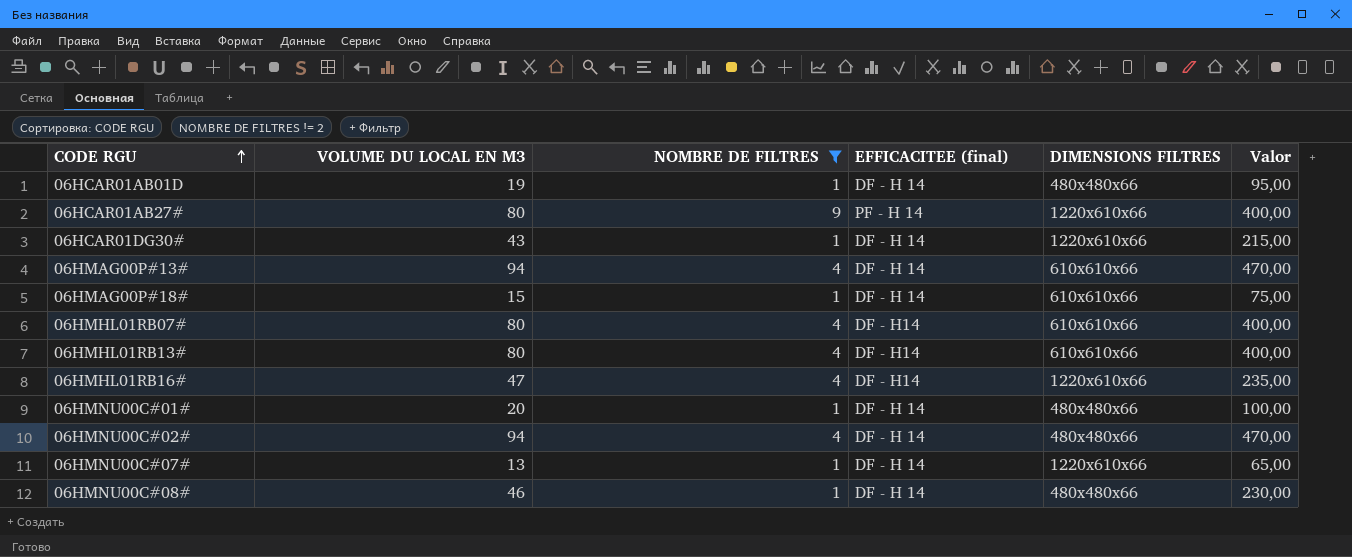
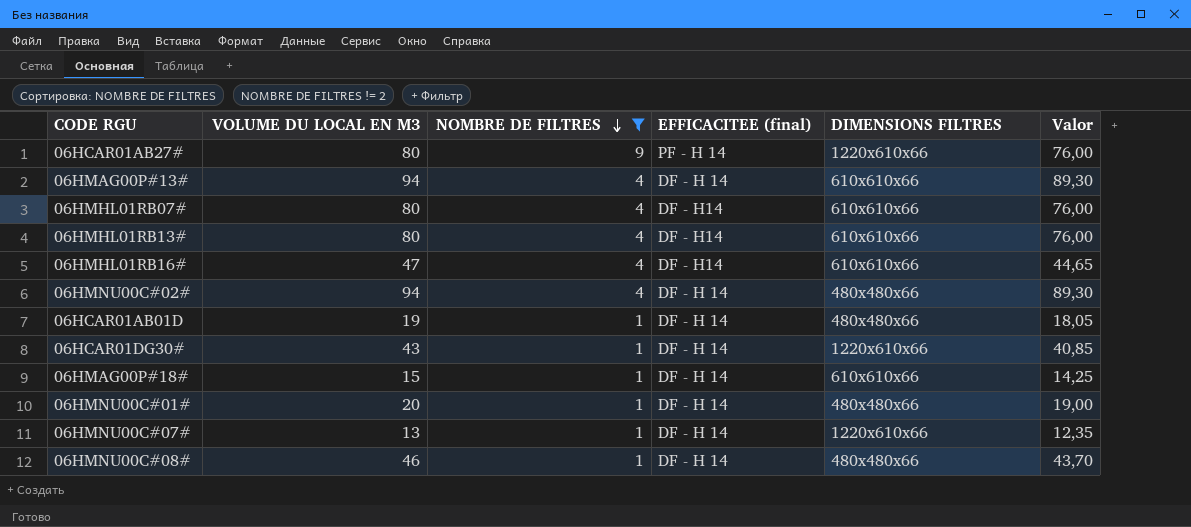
row order: CODE RGU ascending -> NOMBRE DE FILTRES descending
column Valor | formula: [VOLUME DU LOCAL EN M3] * 5 -> [VOLUME DU LOCAL EN M3] * 0,95
06HMHL01RB16# | DIMENSIONS FILTRES: 1220x610x66 -> 610x610x66

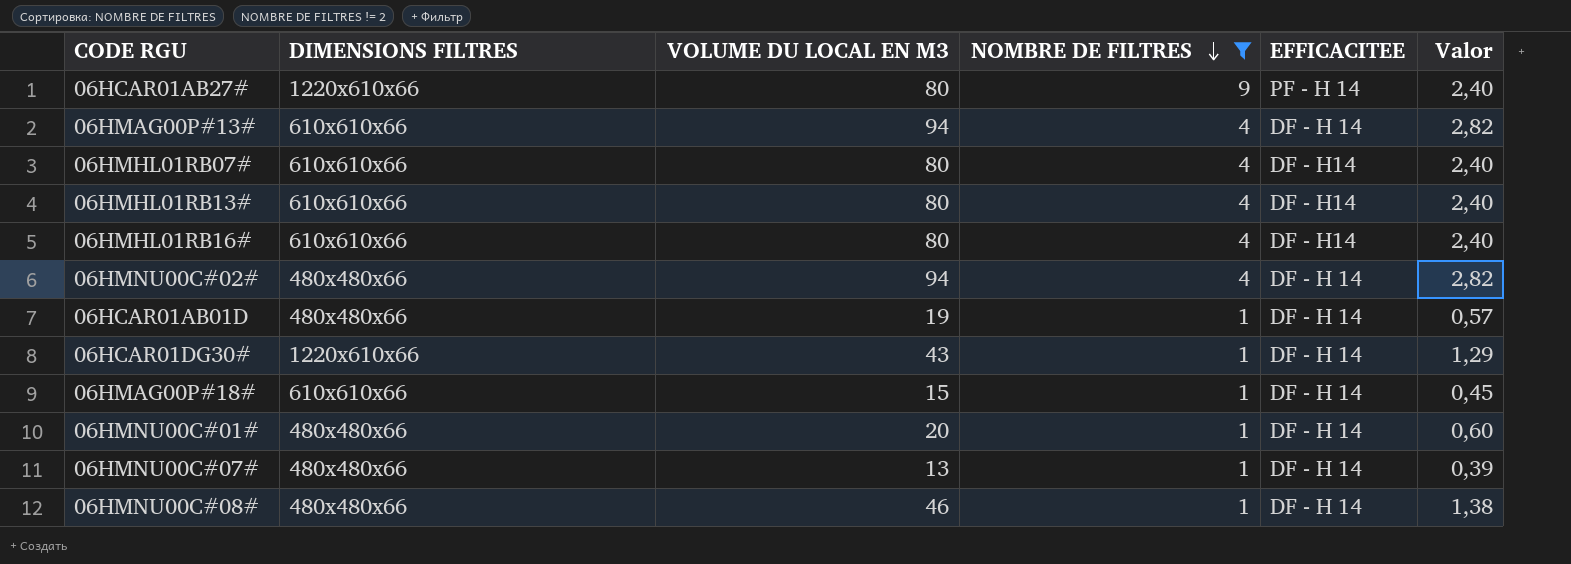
column DIMENSIONS FILTRES | position: 5 -> 2
column name: EFFICACITEE (final) -> EFFICACITEE
column Valor | formula: [VOLUME DU LOCAL EN M3] * 0,95 -> [VOLUME DU LOCAL EN M3] * 0,03
06HMHL01RB16# | VOLUME DU LOCAL EN M3: 47 -> 80
06HMNU00C#07# | DIMENSIONS FILTRES: 1220x610x66 -> 480x480x66

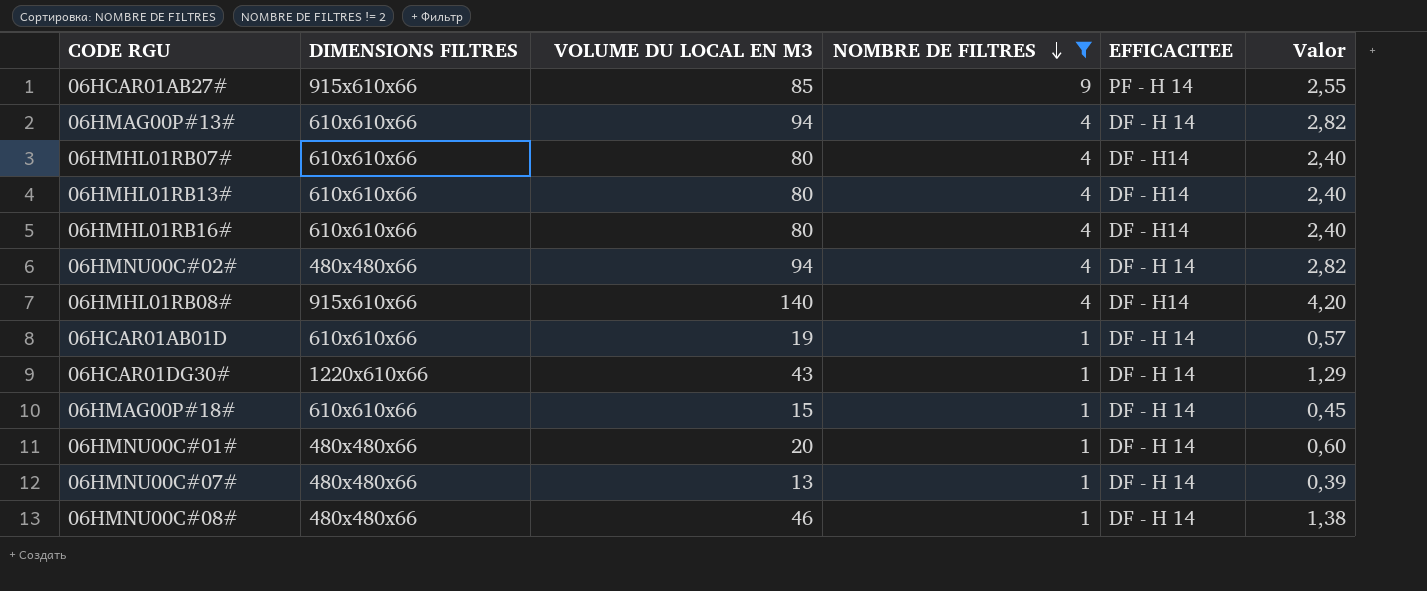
06HCAR01AB27# | DIMENSIONS FILTRES: 1220x610x66 -> 915x610x66
06HCAR01AB27# | VOLUME DU LOCAL EN M3: 80 -> 85
06HCAR01AB27# | Valor: 2,40 -> 2,55
row 06HMHL01RB08#: none -> 915x610x66 | 140 | 4 | DF - H14 | 4,20
06HCAR01AB01D | DIMENSIONS FILTRES: 480x480x66 -> 610x610x66

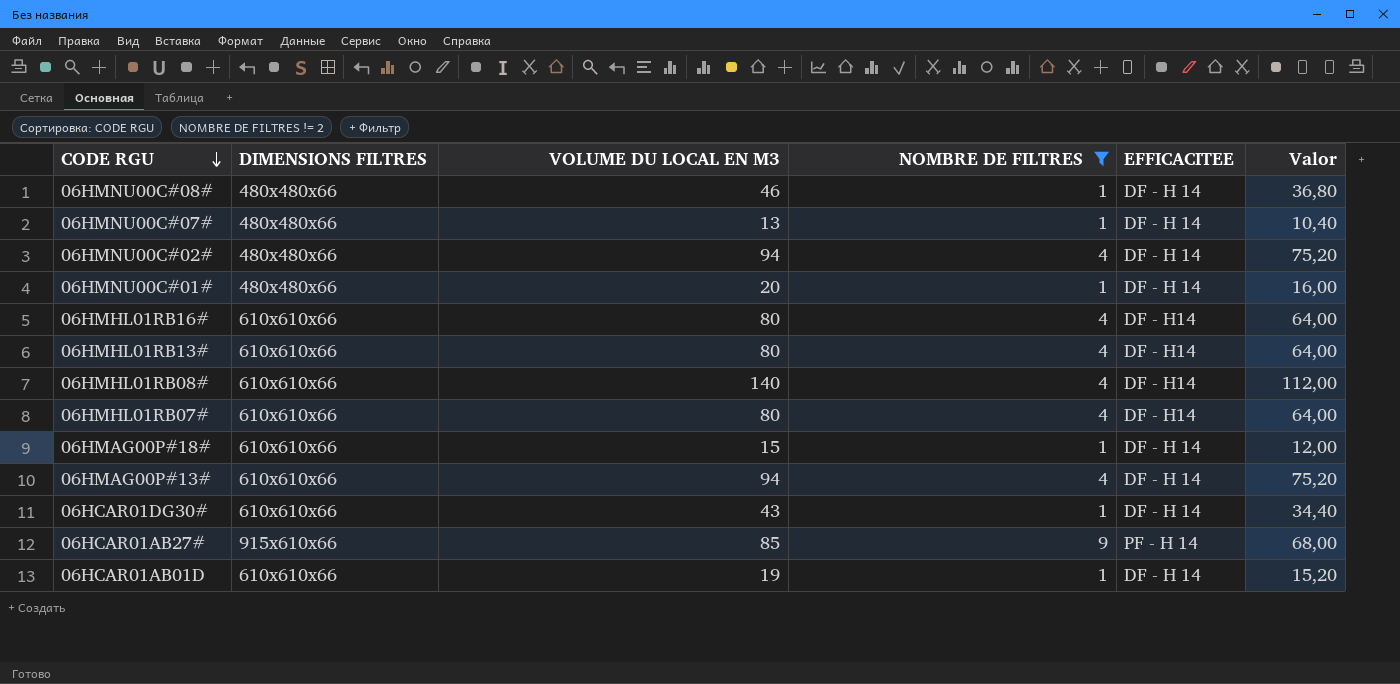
row order: NOMBRE DE FILTRES descending -> CODE RGU descending
column Valor | formula: [VOLUME DU LOCAL EN M3] * 0,03 -> [VOLUME DU LOCAL EN M3] * 0,8
06HMHL01RB08# | DIMENSIONS FILTRES: 915x610x66 -> 610x610x66
06HCAR01DG30# | DIMENSIONS FILTRES: 1220x610x66 -> 610x610x66

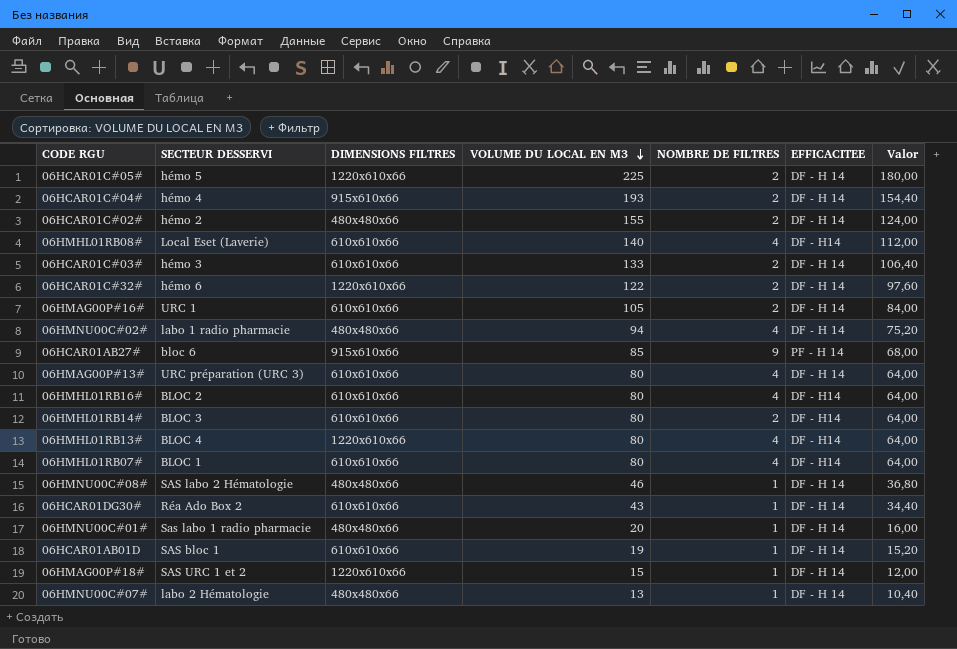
filter: NOMBRE DE FILTRES != 2 -> none
row order: CODE RGU descending -> VOLUME DU LOCAL EN M3 descending
column SECTEUR DESSERVI | position: none -> 2
06HMAG00P#13# | VOLUME DU LOCAL EN M3: 94 -> 80
06HMAG00P#13# | Valor: 75,20 -> 64,00
06HMHL01RB13# | DIMENSIONS FILTRES: 610x610x66 -> 1220x610x66
06HMAG00P#18# | DIMENSIONS FILTRES: 610x610x66 -> 1220x610x66

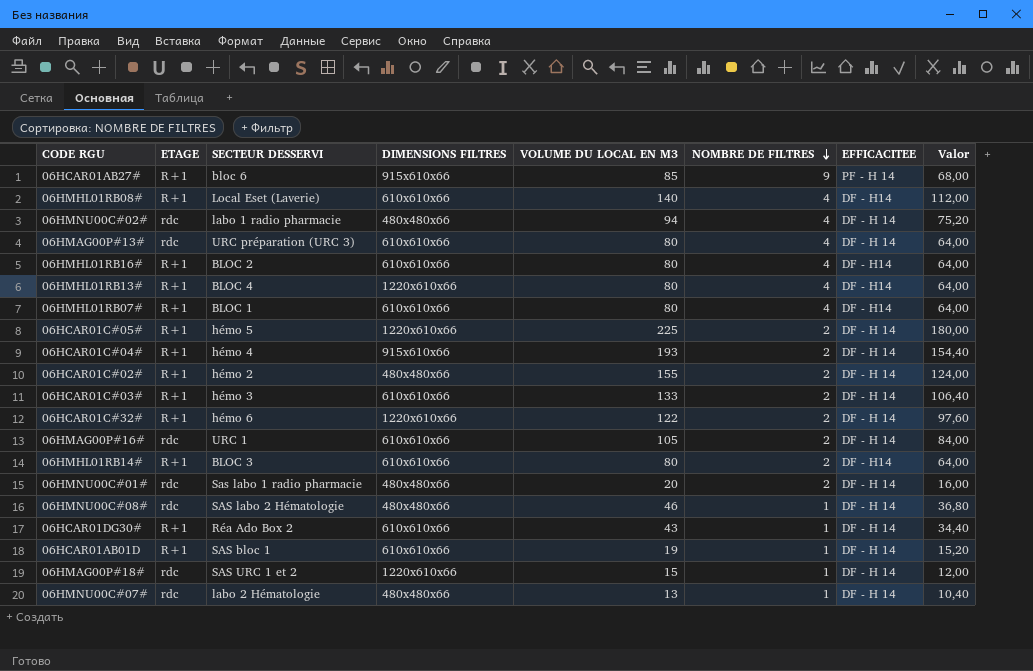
row order: VOLUME DU LOCAL EN M3 descending -> NOMBRE DE FILTRES descending
column ETAGE | position: none -> 2
06HMNU00C#01# | NOMBRE DE FILTRES: 1 -> 2

